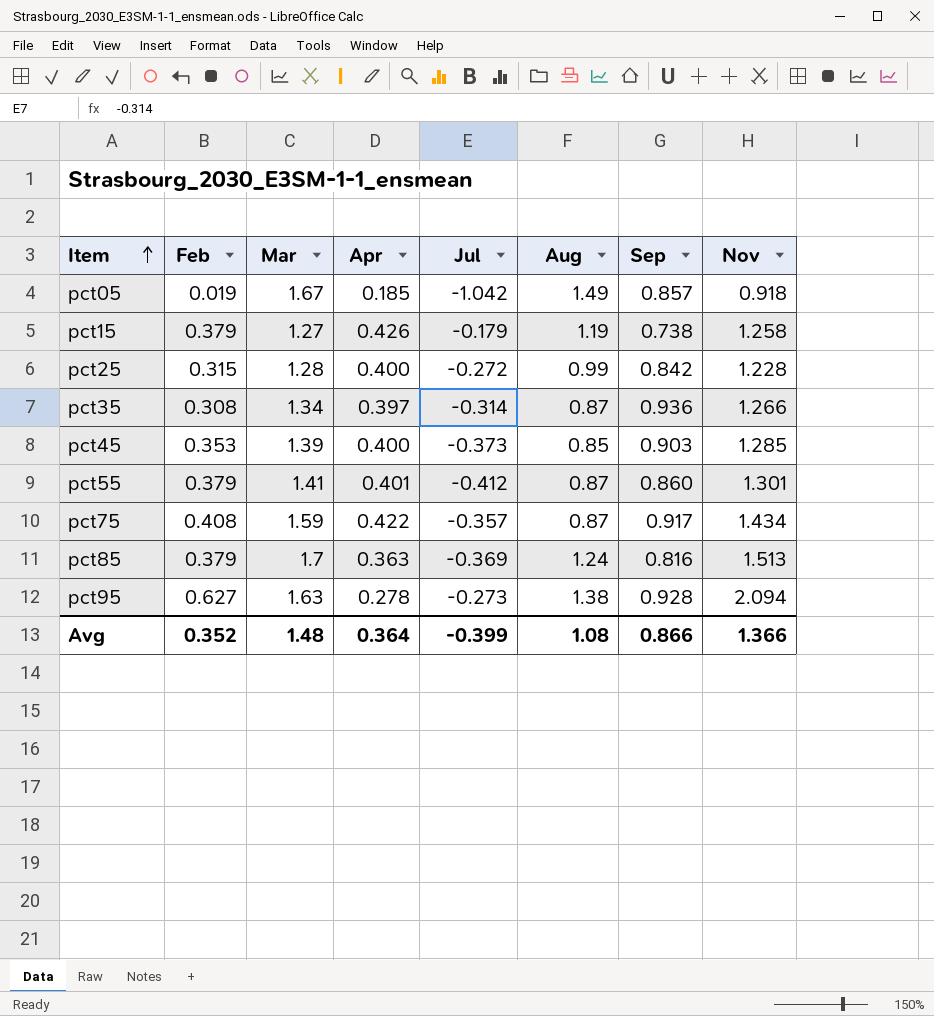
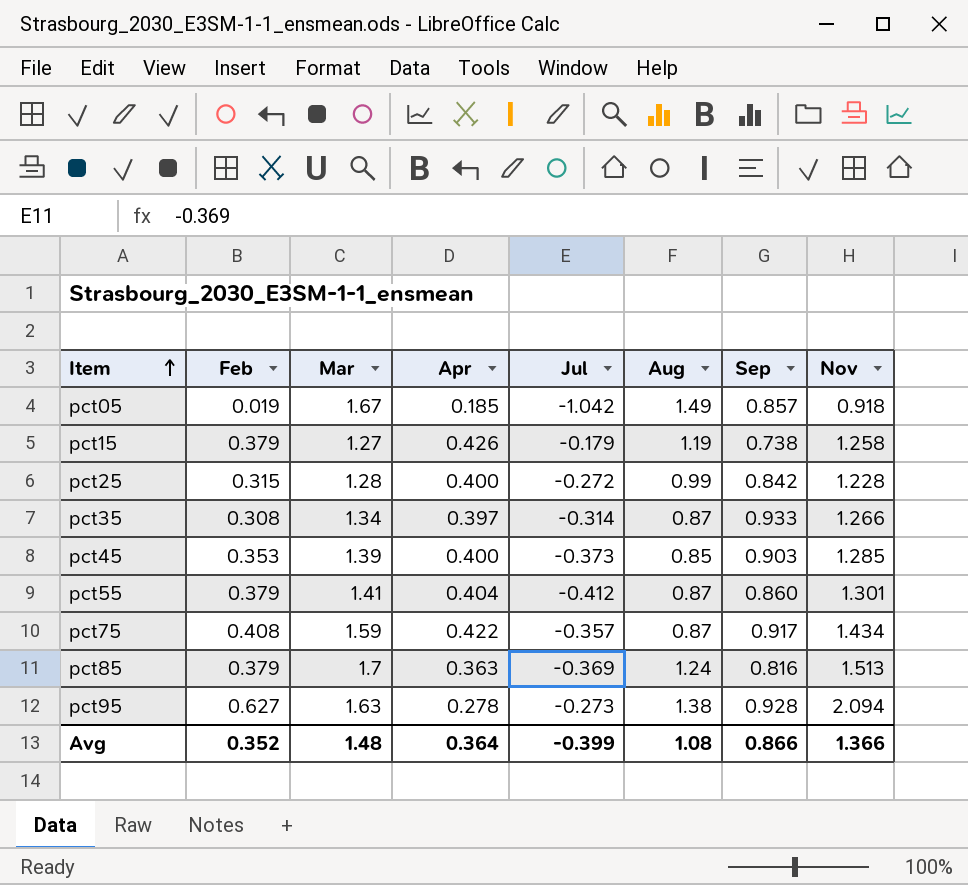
pct35 | Sep: 0.936 -> 0.933
pct55 | Apr: 0.401 -> 0.404

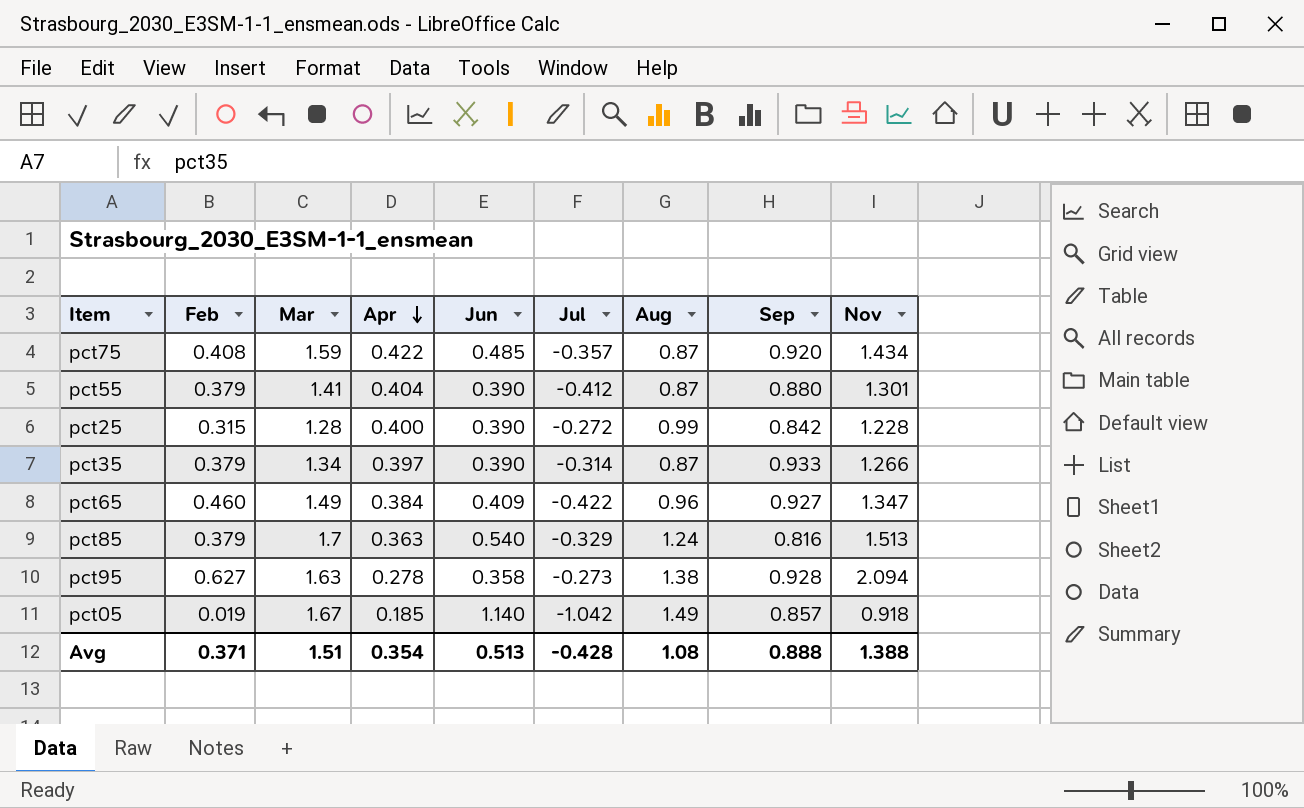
row order: Item ascending -> Apr descending
column Jun | position: none -> 5
row pct15: 0.379 | 1.27 | 0.426 | -0.179 | 1.19 | 0.738 | 1.258 -> none
row pct45: 0.353 | 1.39 | 0.400 | -0.373 | 0.85 | 0.903 | 1.285 -> none
pct75 | Sep: 0.917 -> 0.920
pct55 | Sep: 0.860 -> 0.880
pct35 | Feb: 0.308 -> 0.379
row pct65: none -> 0.460 | 1.49 | 0.384 | 0.409 | -0.422 | 0.96 | 0.927 | 1.347
pct85 | Jul: -0.369 -> -0.329
Avg | Feb: 0.352 -> 0.371
Avg | Mar: 1.48 -> 1.51
Avg | Apr: 0.364 -> 0.354
Avg | Jul: -0.399 -> -0.428
Avg | Sep: 0.866 -> 0.888
Avg | Nov: 1.366 -> 1.388

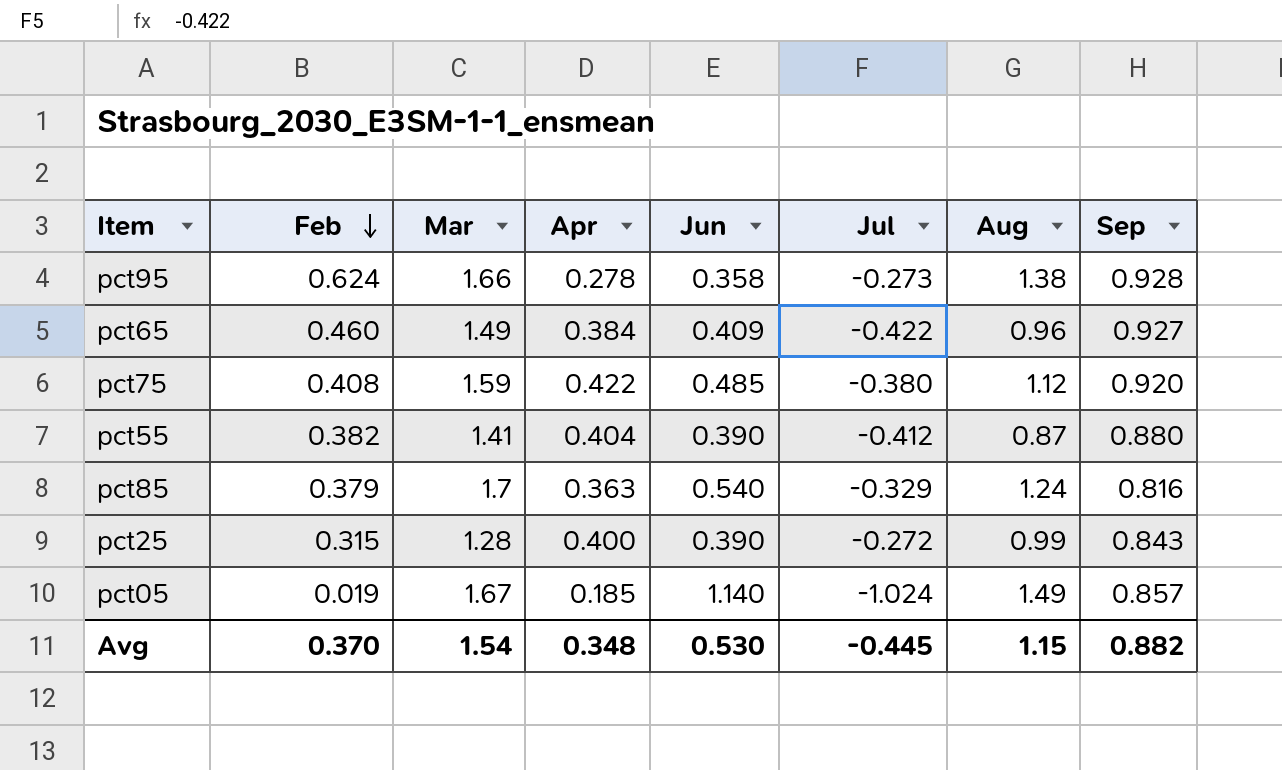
row order: Apr descending -> Feb descending
column Nov | position: 9 -> none
row pct35: 0.379 | 1.34 | 0.397 | 0.390 | -0.314 | 0.87 | 0.933 | 1.266 -> none
pct95 | Feb: 0.627 -> 0.624
pct95 | Mar: 1.63 -> 1.66
pct75 | Jul: -0.357 -> -0.380
pct75 | Aug: 0.87 -> 1.12
pct55 | Feb: 0.379 -> 0.382
pct25 | Sep: 0.842 -> 0.843
pct05 | Jul: -1.042 -> -1.024
Avg | Feb: 0.371 -> 0.370
Avg | Mar: 1.51 -> 1.54
Avg | Apr: 0.354 -> 0.348
Avg | Jun: 0.513 -> 0.530
Avg | Jul: -0.428 -> -0.445
Avg | Aug: 1.08 -> 1.15
Avg | Sep: 0.888 -> 0.882

